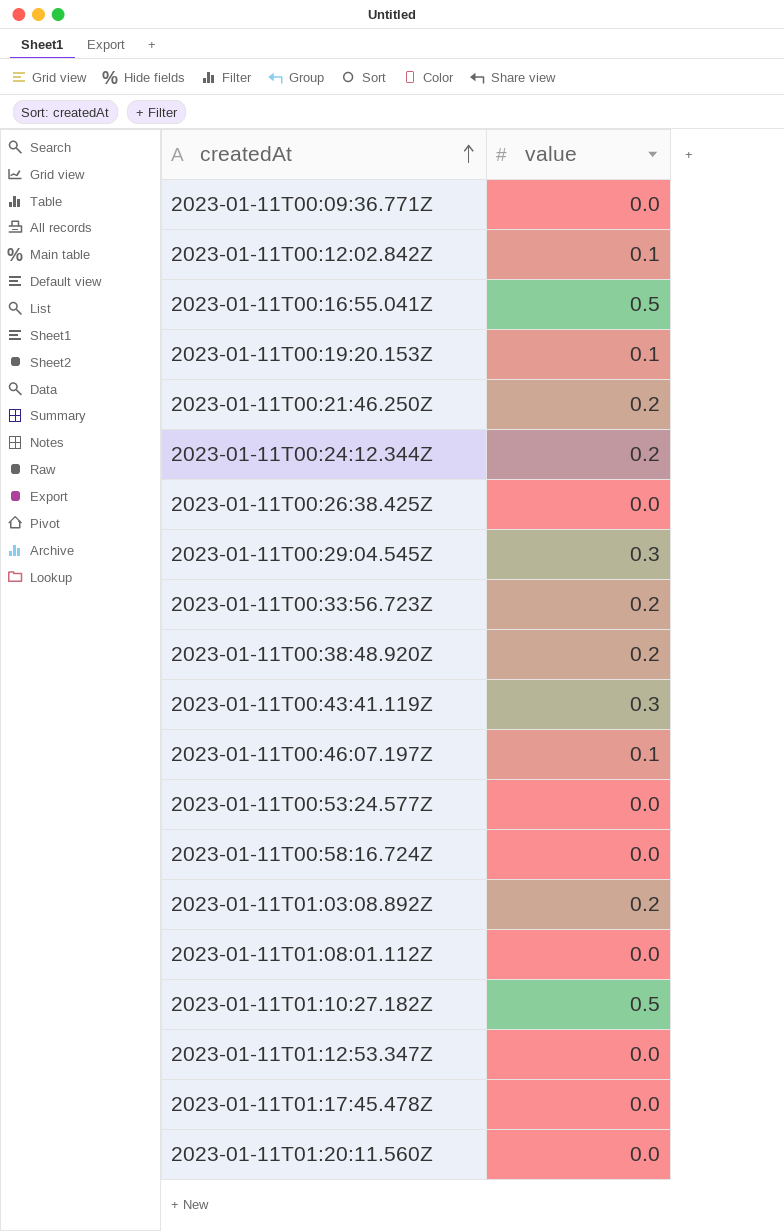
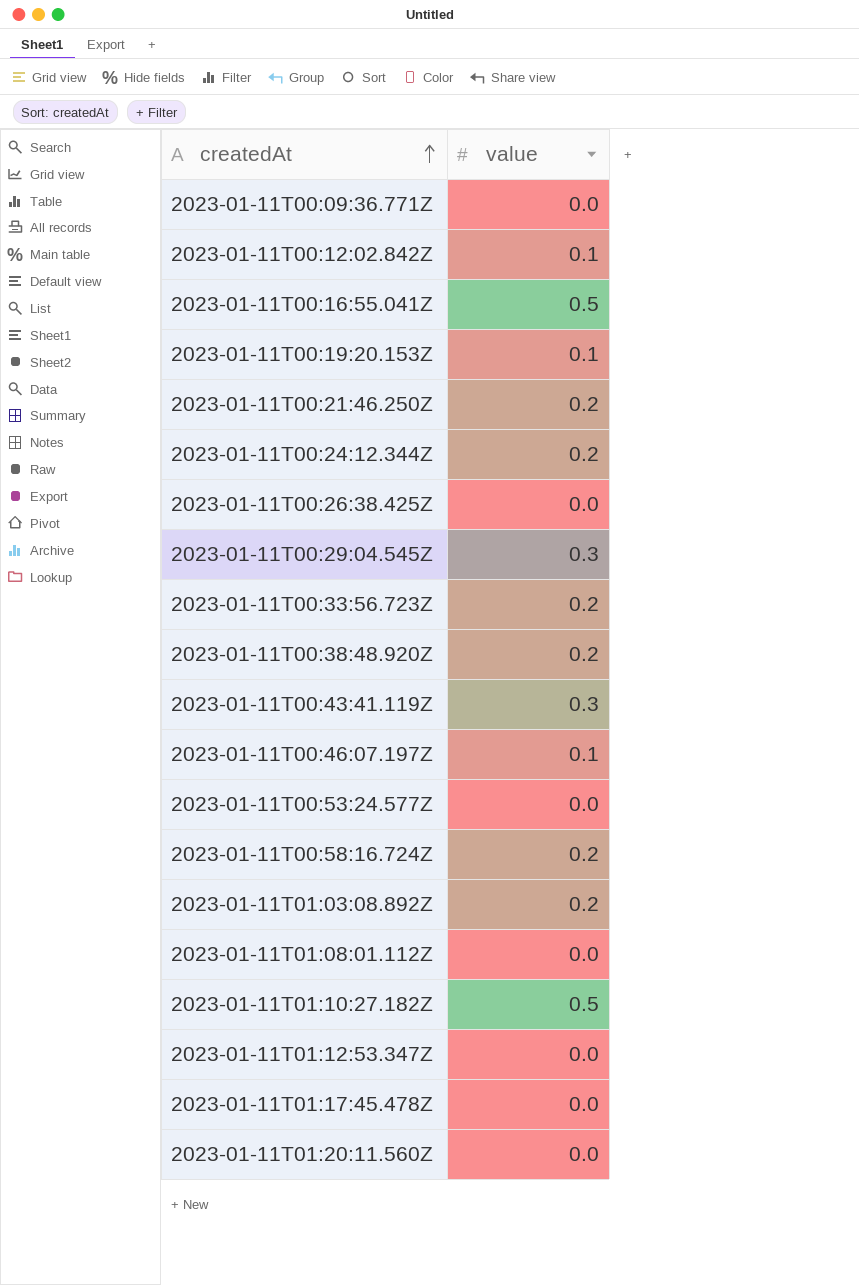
2023-01-11T00:58:16.724Z | value: 0.0 -> 0.2

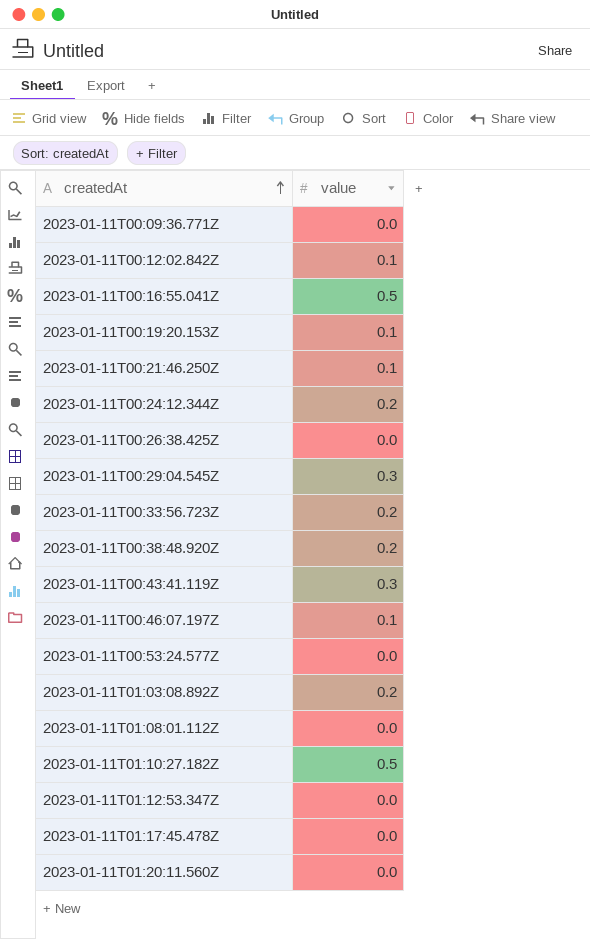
row 2023-01-11T00:58:16.724Z: 0.2 -> none
2023-01-11T00:21:46.250Z | value: 0.2 -> 0.1

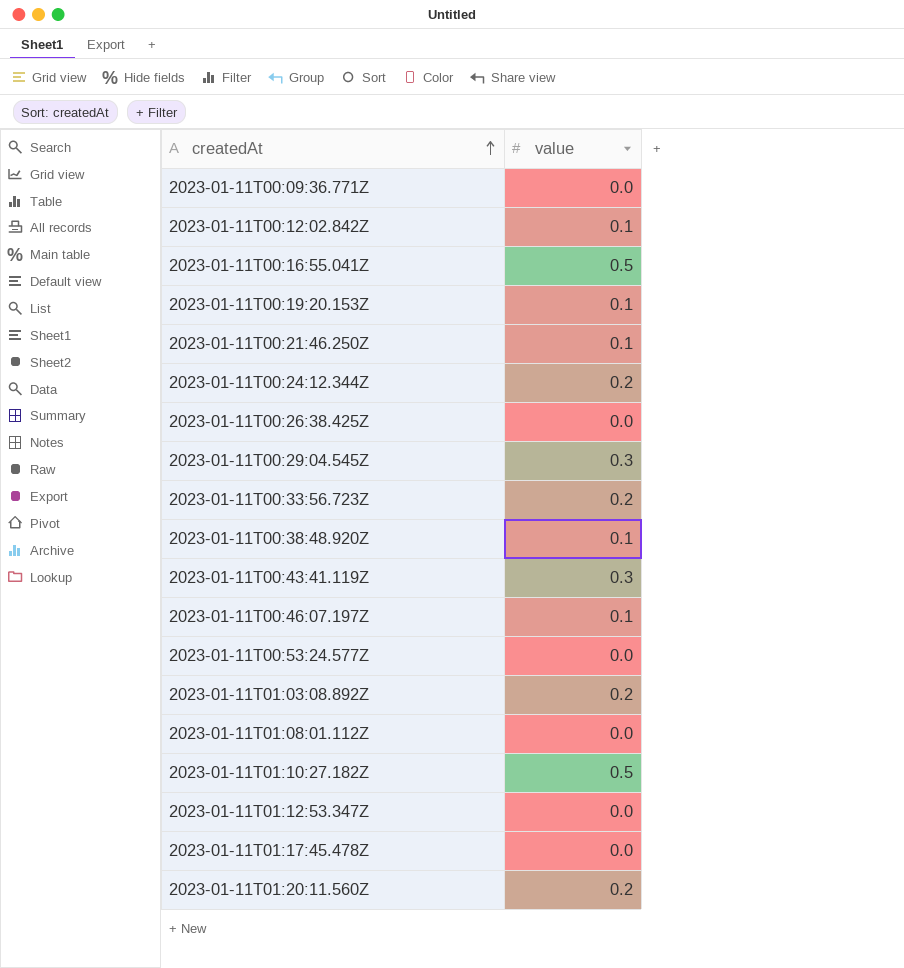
2023-01-11T00:38:48.920Z | value: 0.2 -> 0.1
2023-01-11T01:20:11.560Z | value: 0.0 -> 0.2

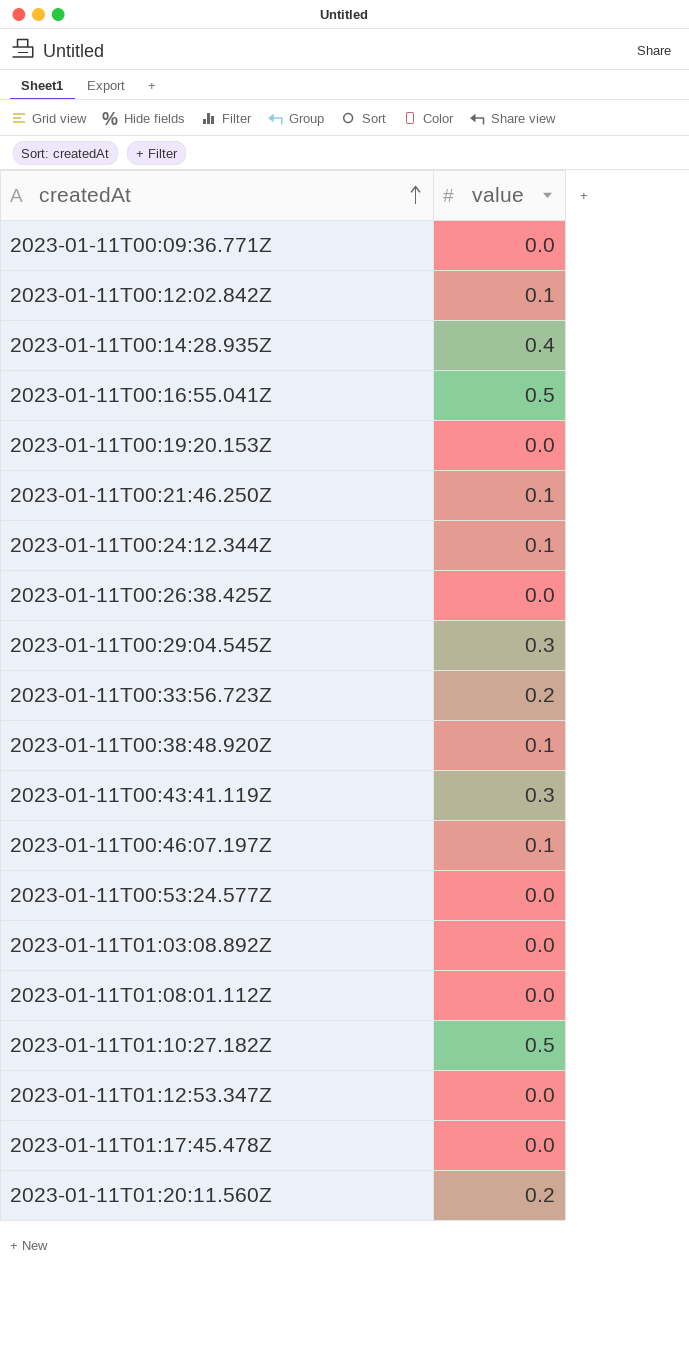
row 2023-01-11T00:14:28.935Z: none -> 0.4
2023-01-11T00:19:20.153Z | value: 0.1 -> 0.0
2023-01-11T00:24:12.344Z | value: 0.2 -> 0.1
2023-01-11T01:03:08.892Z | value: 0.2 -> 0.0

